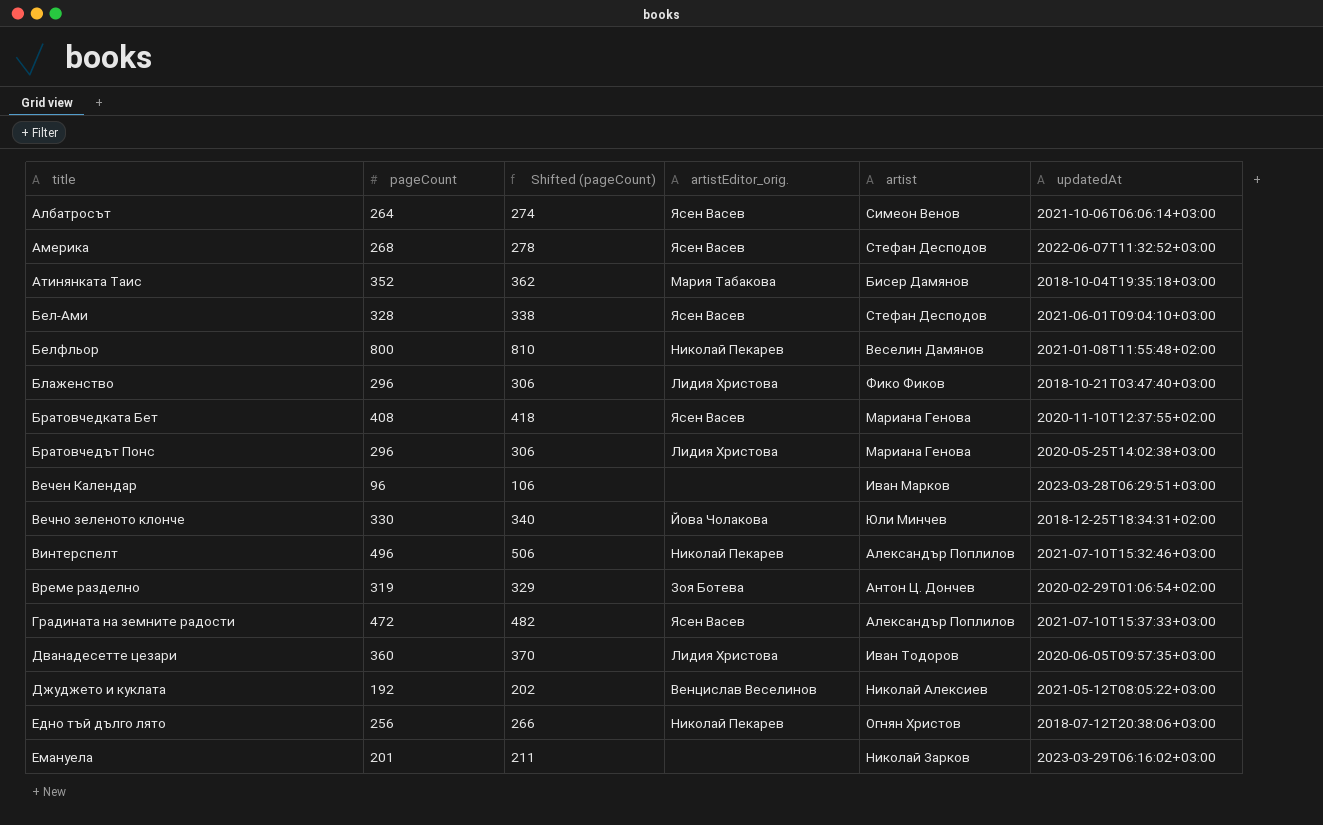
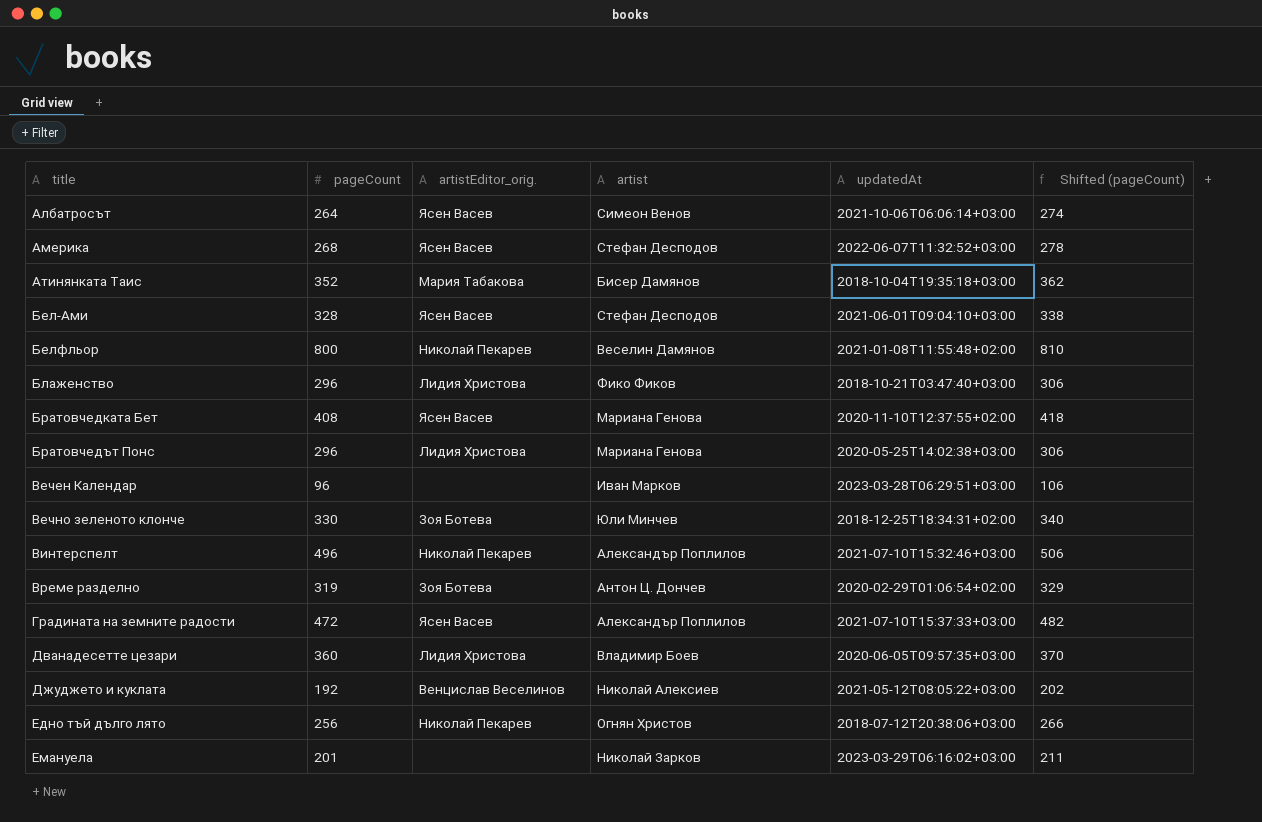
column Shifted (pageCount) | position: 3 -> 6
Вечно зеленото клонче | artistEditor_orig.: Йова Чолакова -> Зоя Ботева
Дванадесетте цезари | artist: Иван Тодоров -> Владимир Боев

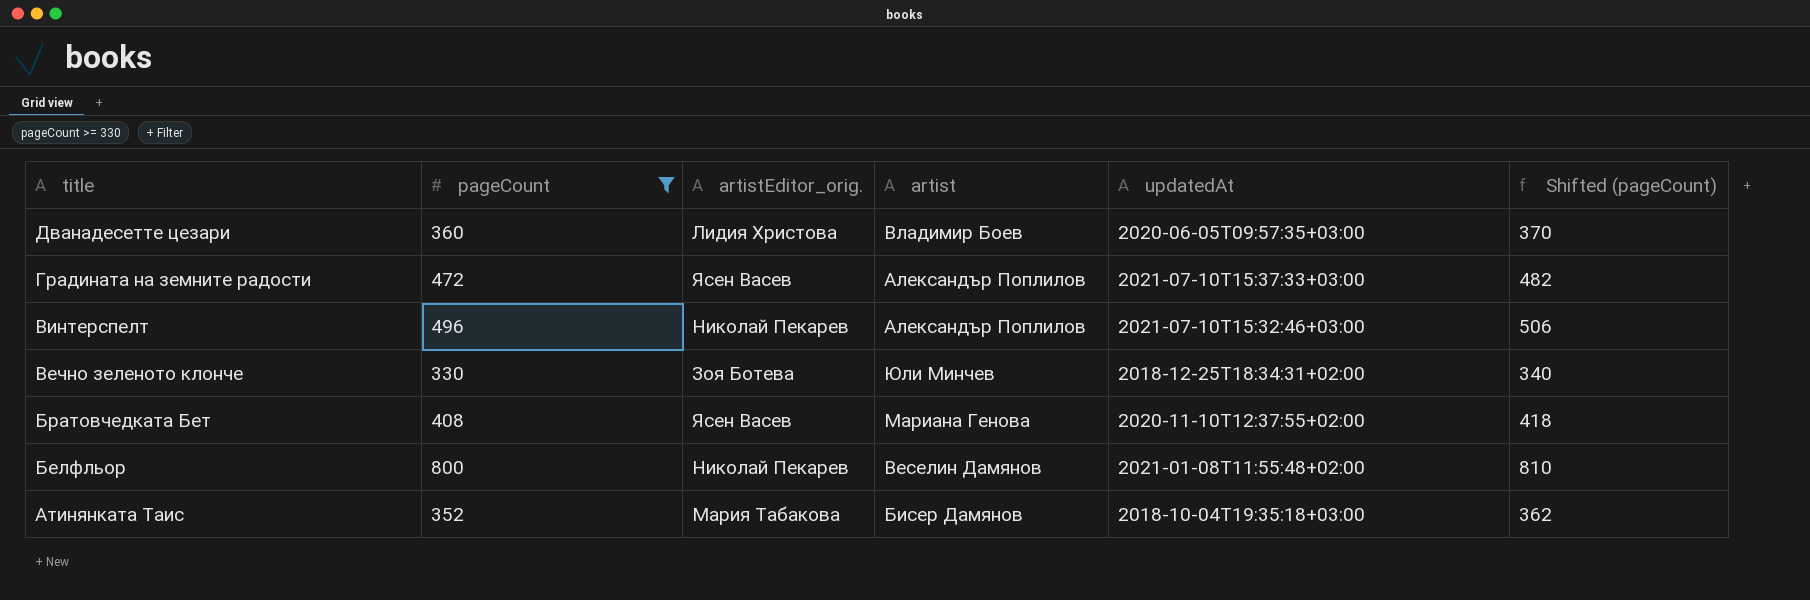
filter: none -> pageCount >= 330
row order: title ascending -> title descending

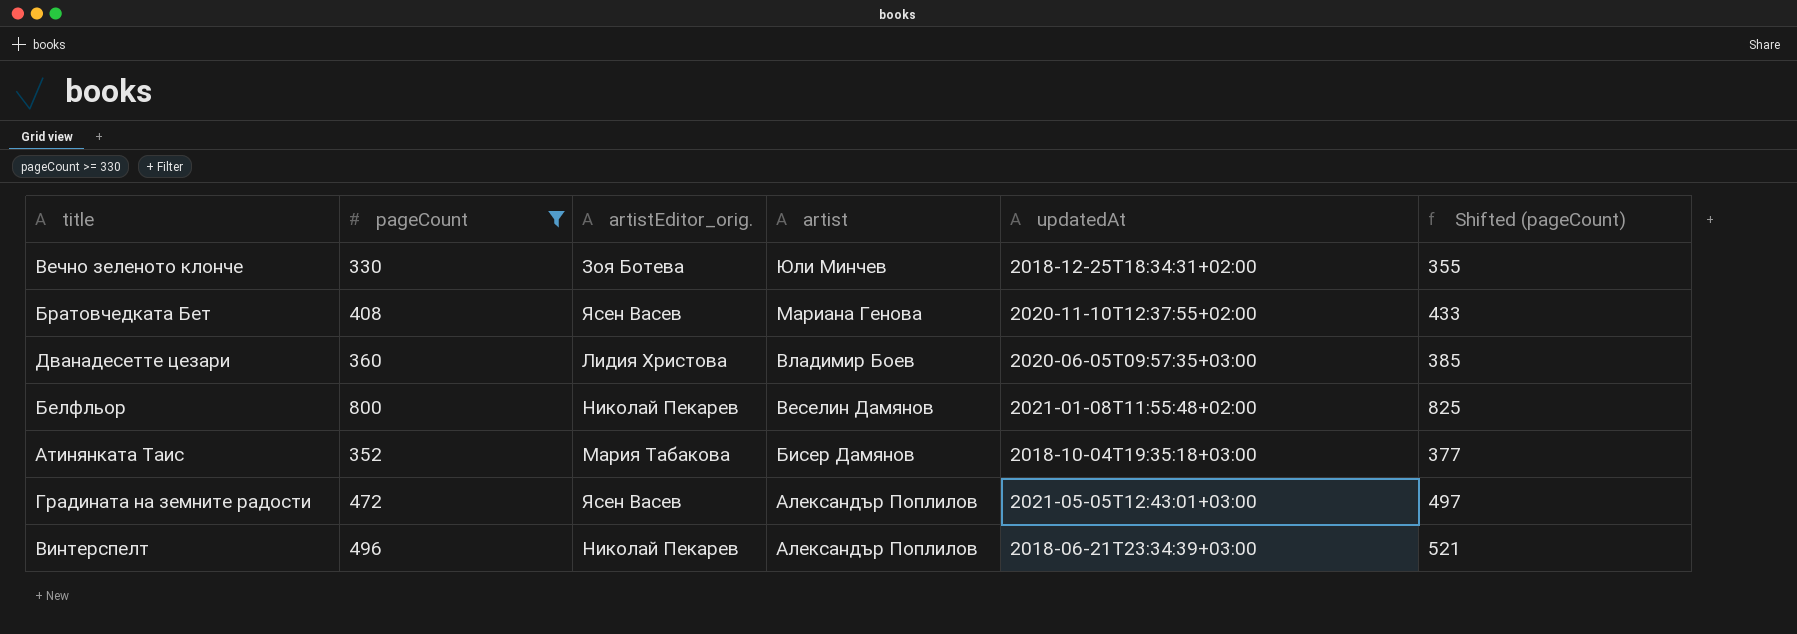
row order: title descending -> artist descending
column Shifted (pageCount) | formula: [pageCount] + 10 -> [pageCount] + 25
Градината на земните радости | updatedAt: 2021-07-10T15:37:33+03:00 -> 2021-05-05T12:43:01+03:00
Винтерспелт | updatedAt: 2021-07-10T15:32:46+03:00 -> 2018-06-21T23:34:39+03:00

